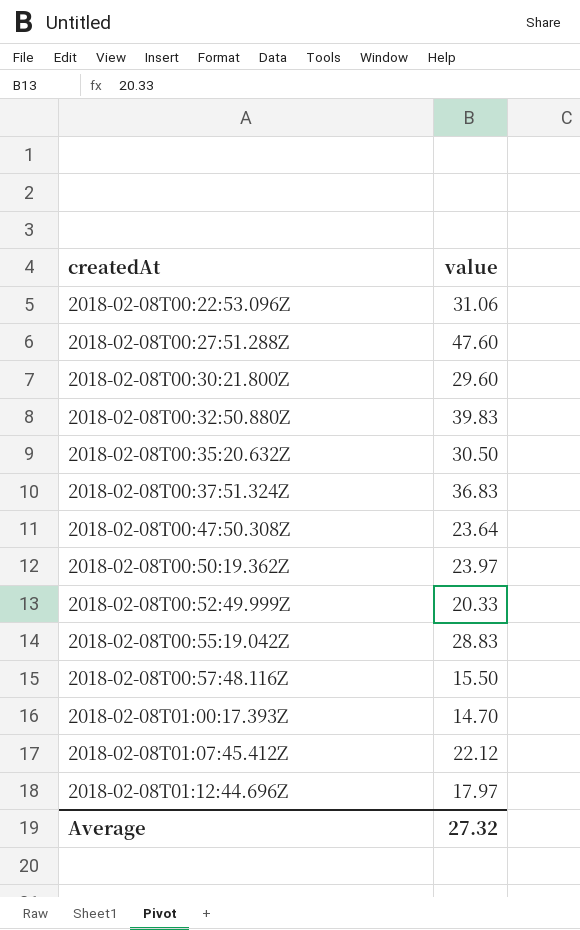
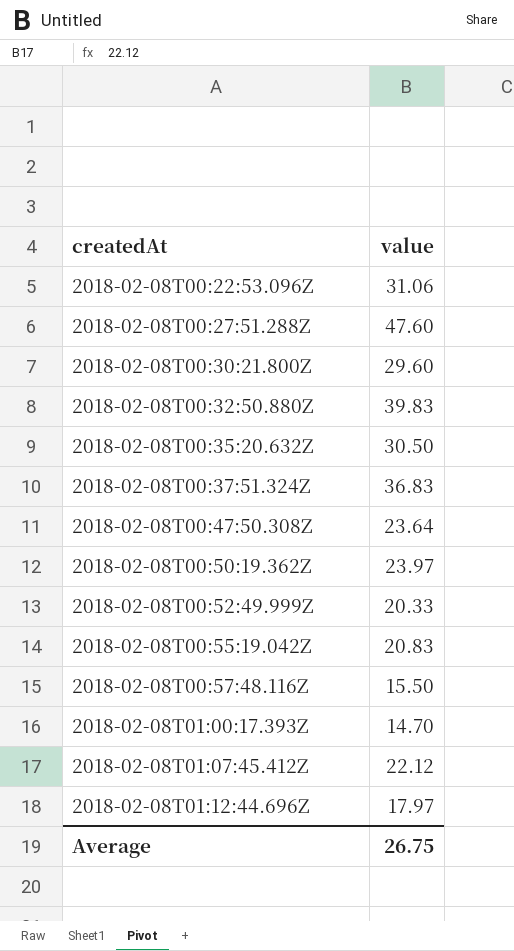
2018-02-08T00:55:19.042Z | value: 28.83 -> 20.83
Average | value: 27.32 -> 26.75

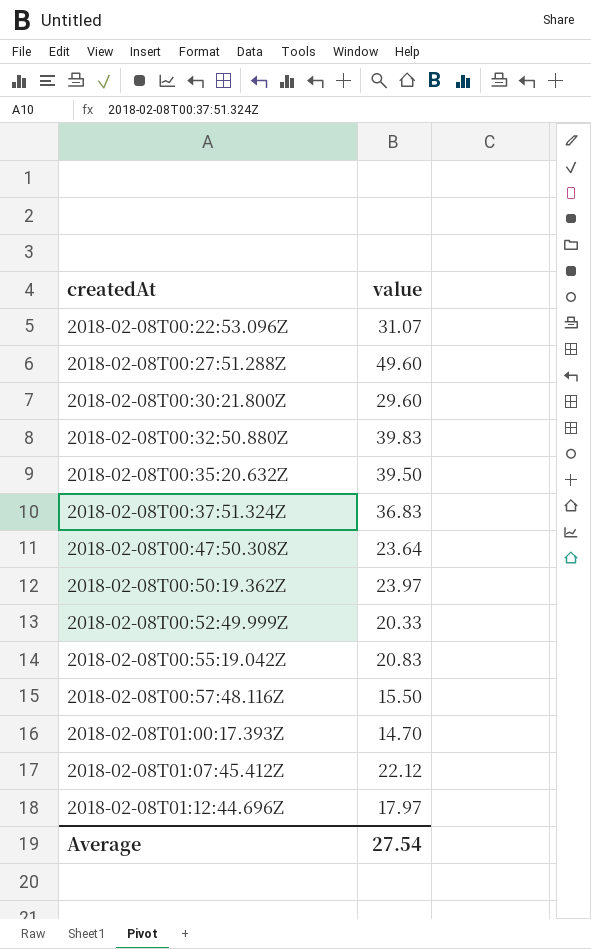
2018-02-08T00:22:53.096Z | value: 31.06 -> 31.07
2018-02-08T00:27:51.288Z | value: 47.60 -> 49.60
2018-02-08T00:35:20.632Z | value: 30.50 -> 39.50
Average | value: 26.75 -> 27.54

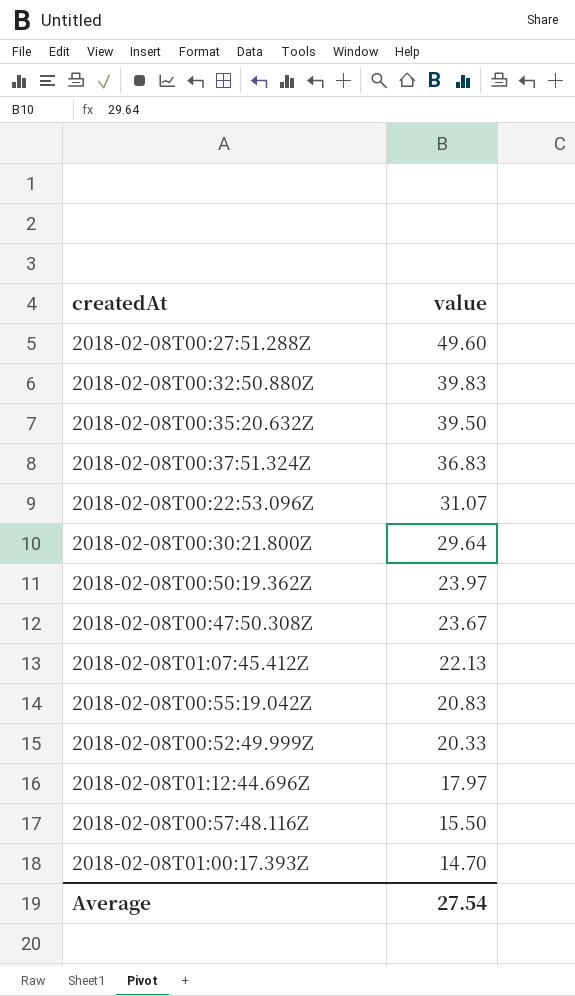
row order: createdAt ascending -> value descending
2018-02-08T00:30:21.800Z | value: 29.60 -> 29.64
2018-02-08T00:47:50.308Z | value: 23.64 -> 23.67
2018-02-08T01:07:45.412Z | value: 22.12 -> 22.13

